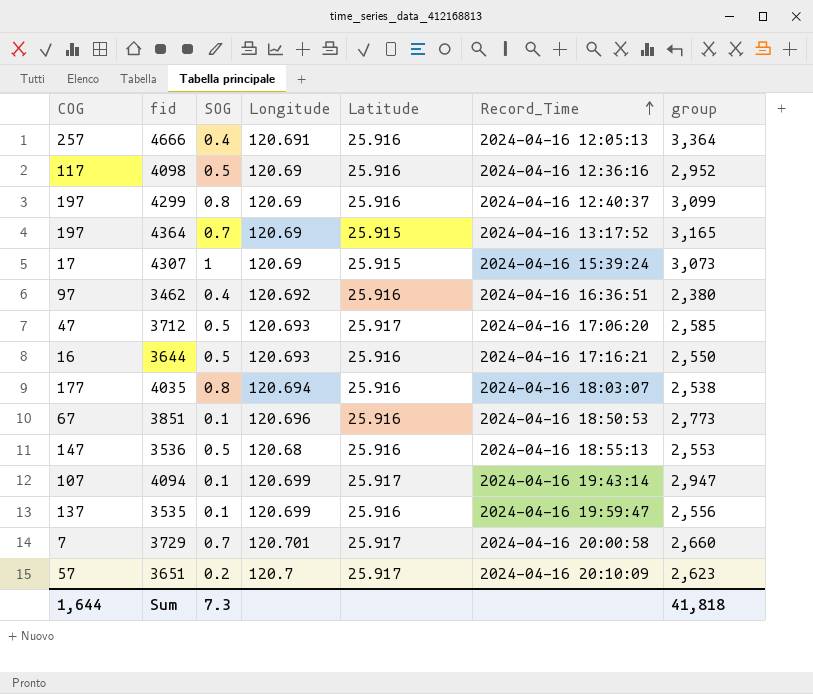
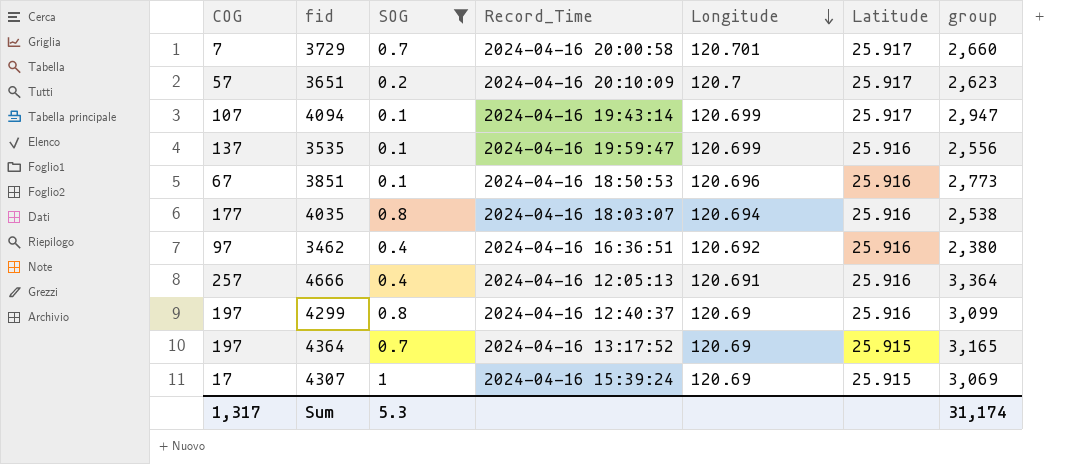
filter: none -> SOG != 0.5
row order: Record_Time ascending -> Longitude descending
column Record_Time | position: 6 -> 4
4307 | group: 3,073 -> 3,069
Sum | COG: 1,644 -> 1,317
Sum | SOG: 7.3 -> 5.3
Sum | group: 41,818 -> 31,174

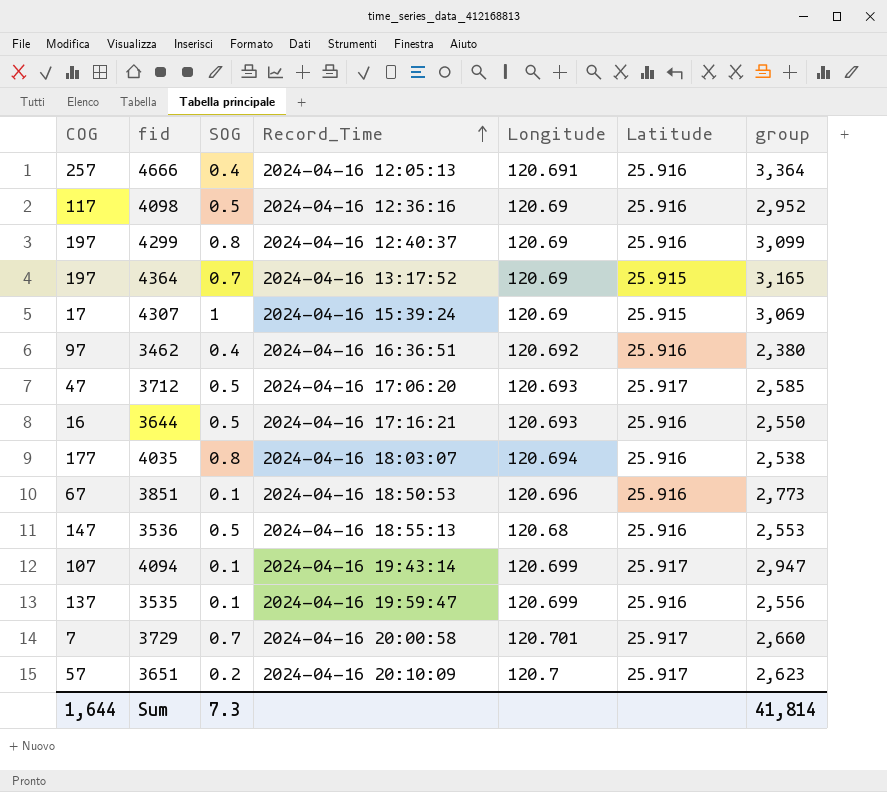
filter: SOG != 0.5 -> none
row order: Longitude descending -> Record_Time ascending
Sum | COG: 1,317 -> 1,644
Sum | SOG: 5.3 -> 7.3
Sum | group: 31,174 -> 41,814

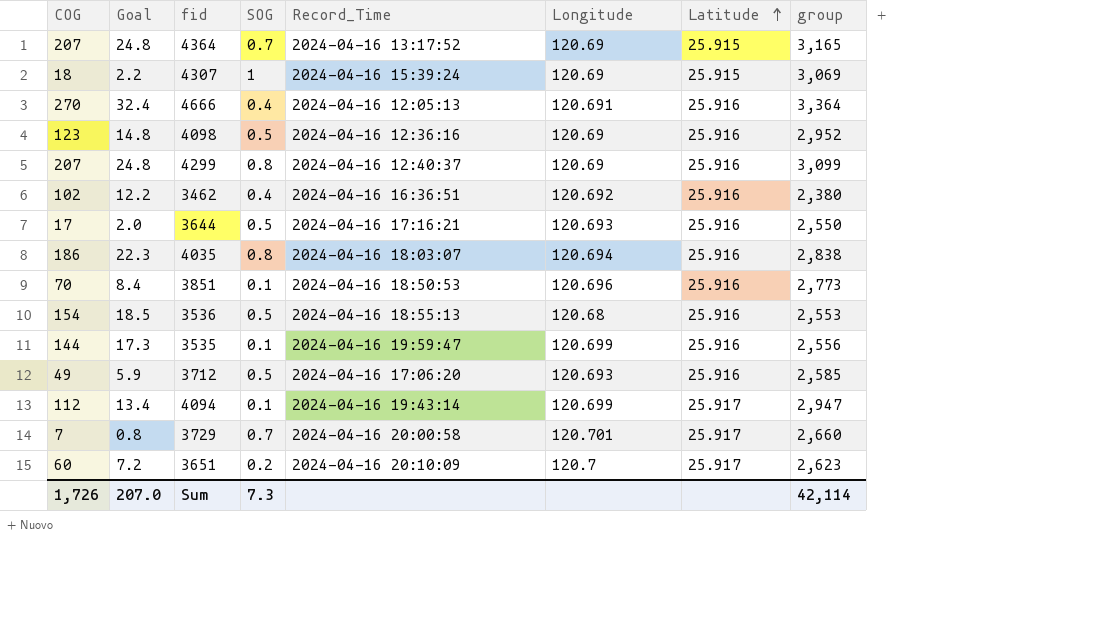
row order: Record_Time ascending -> Latitude ascending
column Goal | formula: none -> [COG] * 0.12
4364 | COG: 197 -> 207
4307 | COG: 17 -> 18
4666 | COG: 257 -> 270
4098 | COG: 117 -> 123
4299 | COG: 197 -> 207
3462 | COG: 97 -> 102
3644 | COG: 16 -> 17
4035 | COG: 177 -> 186
4035 | group: 2,538 -> 2,838
3851 | COG: 67 -> 70
3536 | COG: 147 -> 154
3535 | COG: 137 -> 144
3712 | COG: 47 -> 49
3712 | Latitude: 25.917 -> 25.916
4094 | COG: 107 -> 112
3651 | COG: 57 -> 60
Sum | COG: 1,644 -> 1,726
Sum | group: 41,814 -> 42,114

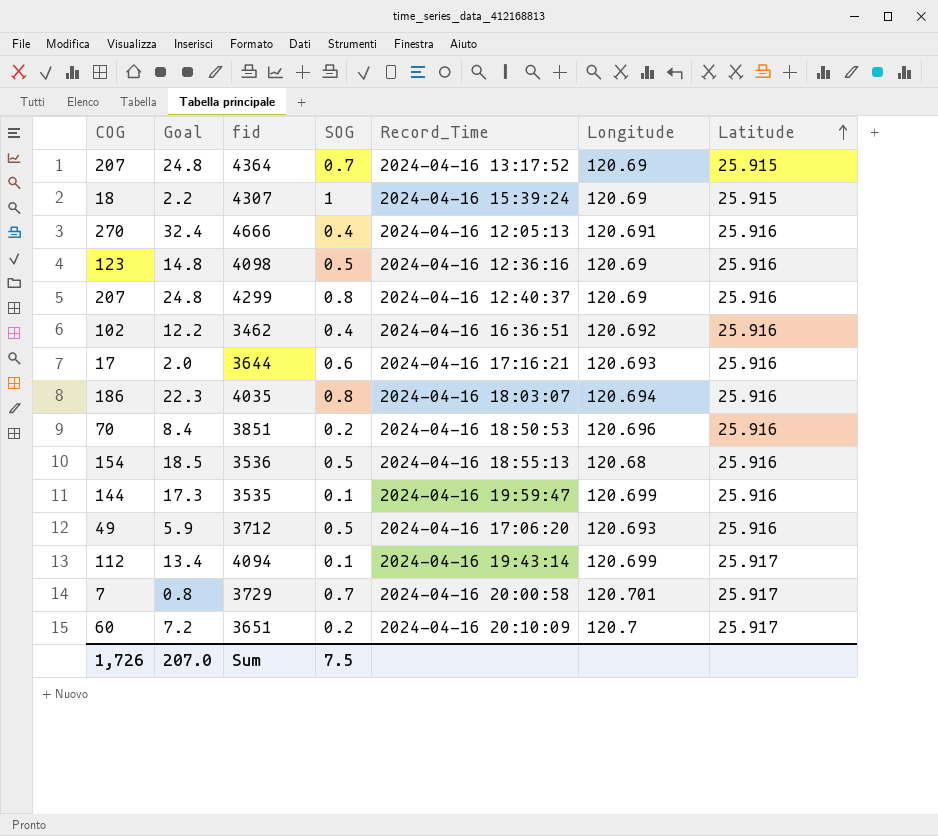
column group | position: 8 -> none
3644 | SOG: 0.5 -> 0.6
3851 | SOG: 0.1 -> 0.2
Sum | SOG: 7.3 -> 7.5

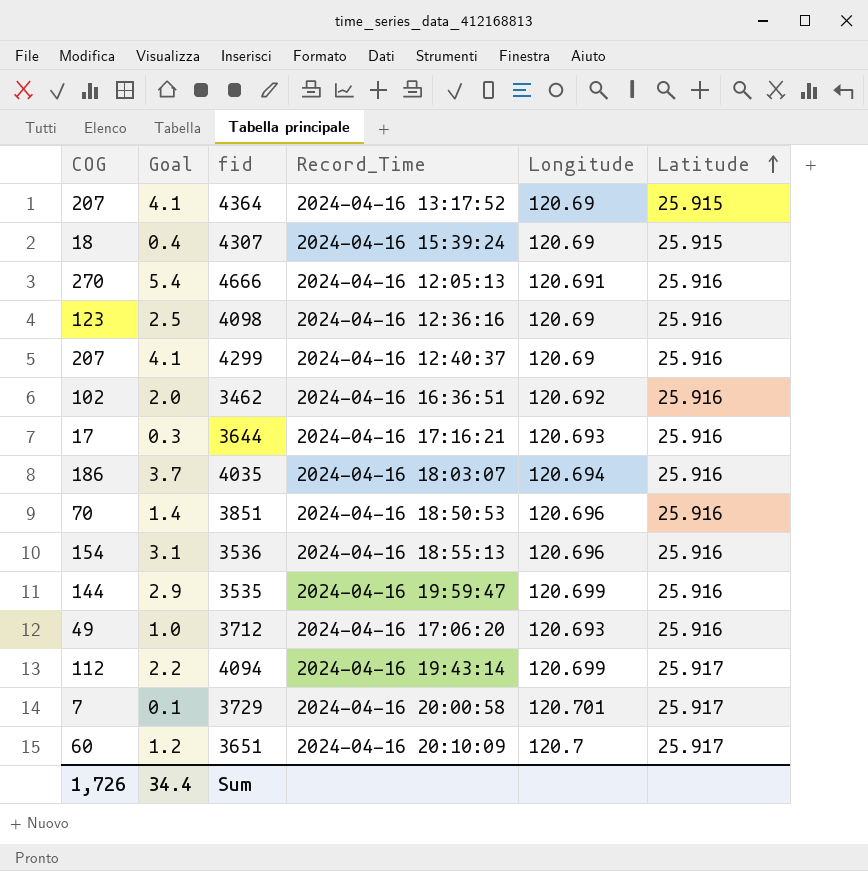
column SOG | position: 4 -> none
column Goal | formula: [COG] * 0.12 -> [COG] * 0.02
3536 | Longitude: 120.68 -> 120.696
Sum | Goal: 207.0 -> 34.4

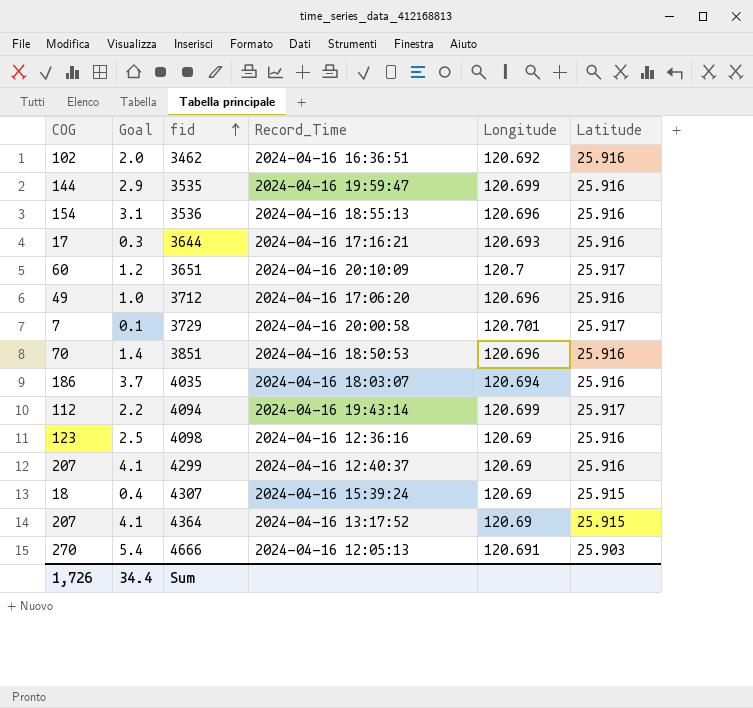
row order: Latitude ascending -> fid ascending
3712 | Longitude: 120.693 -> 120.696
4666 | Latitude: 25.916 -> 25.903

